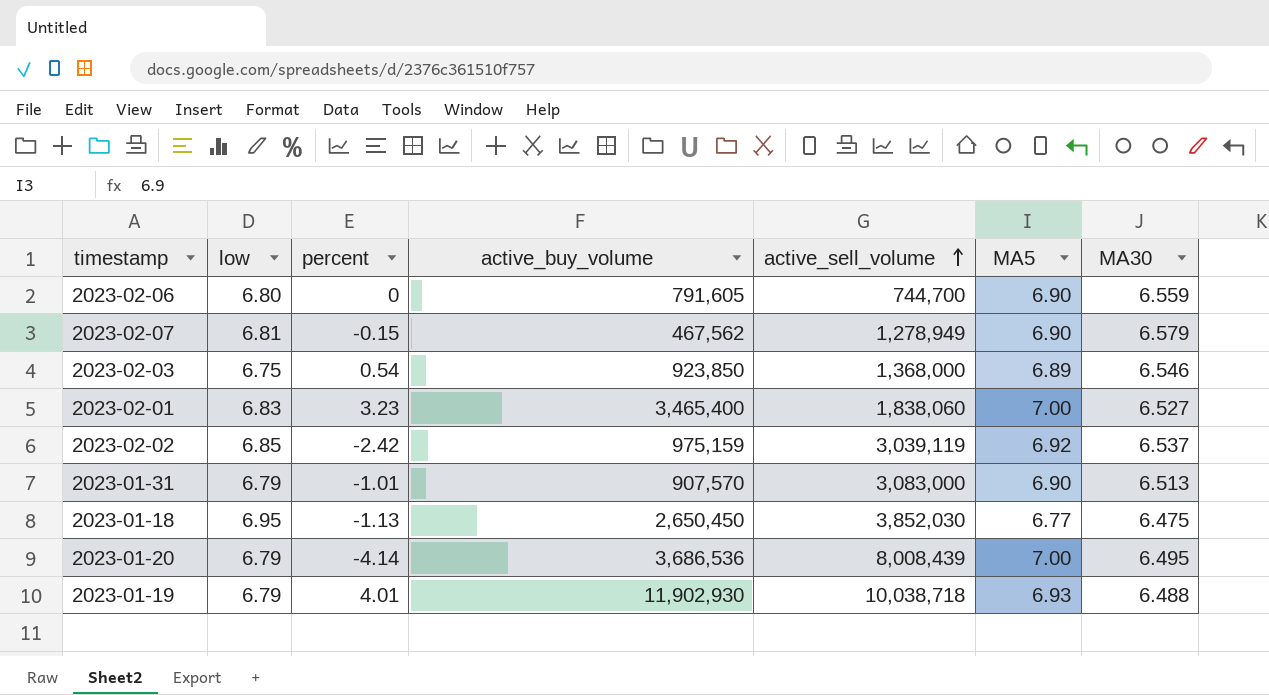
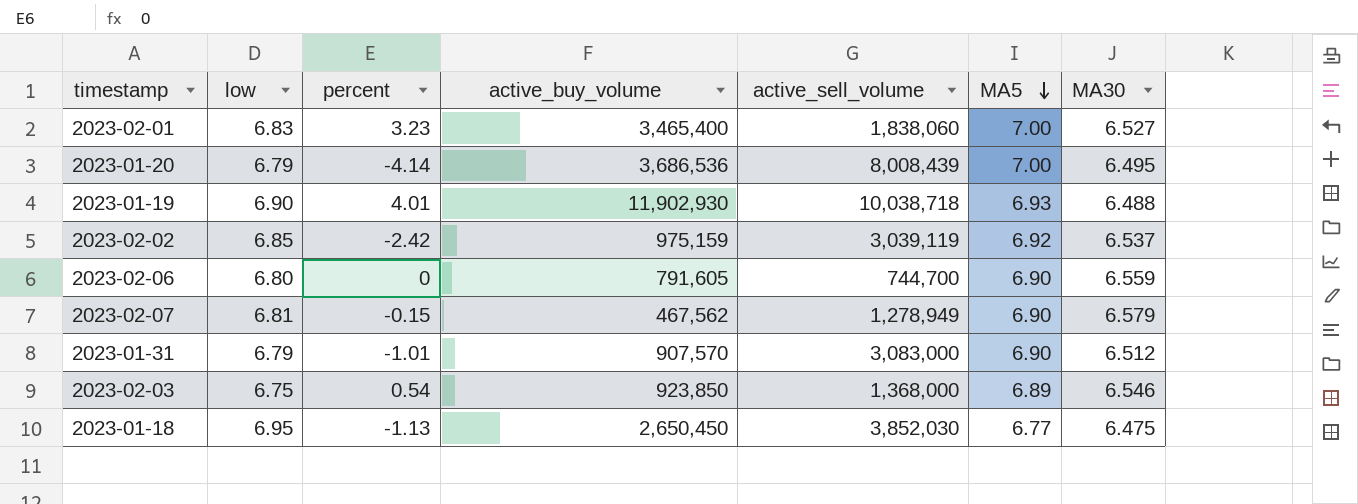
row order: active_sell_volume ascending -> MA5 descending
2023-01-19 | low: 6.79 -> 6.90
2023-01-31 | MA30: 6.513 -> 6.512

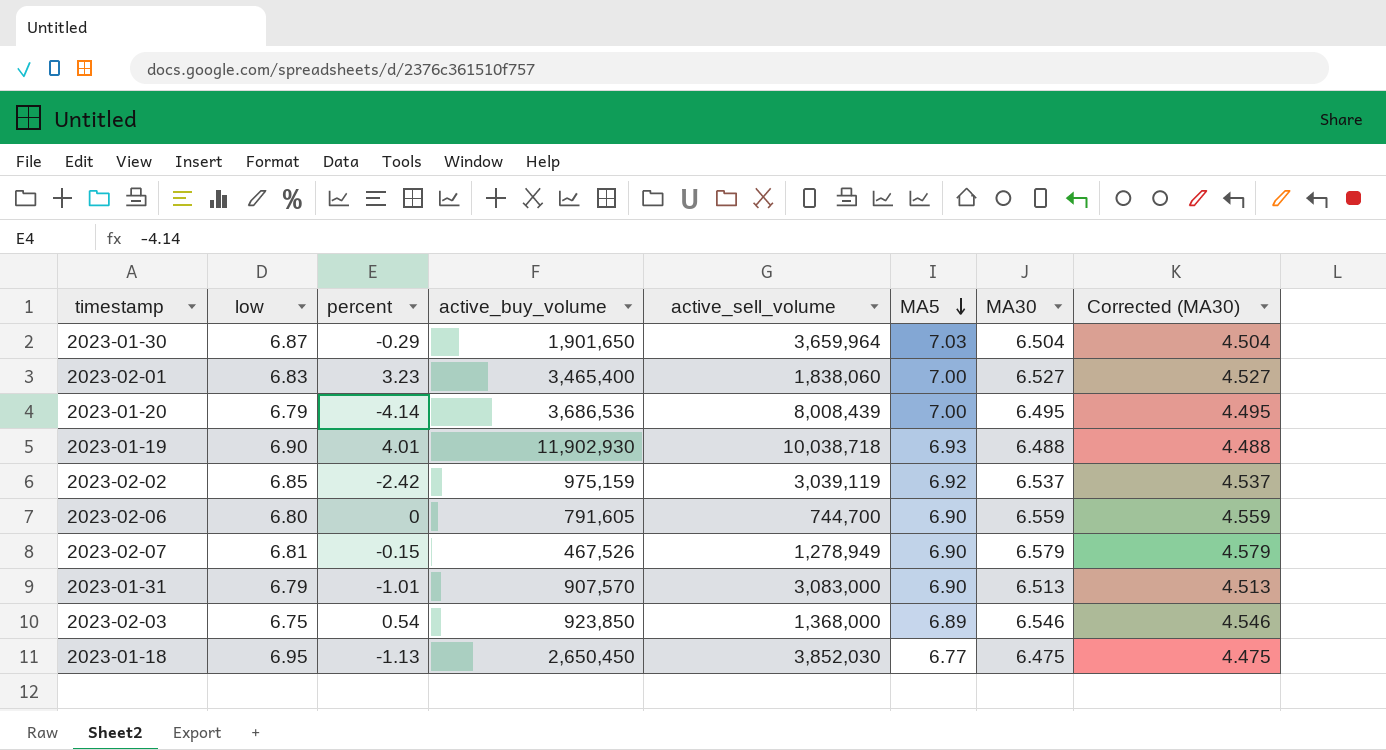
column Corrected (MA30) | formula: none -> [MA30] - 2
row 2023-01-30: none -> 6.87 | -0.29 | 1,901,650 | 3,659,964 | 7.03 | 6.504 | 4.504
2023-02-07 | active_buy_volume: 467,562 -> 467,526
2023-01-31 | MA30: 6.512 -> 6.513

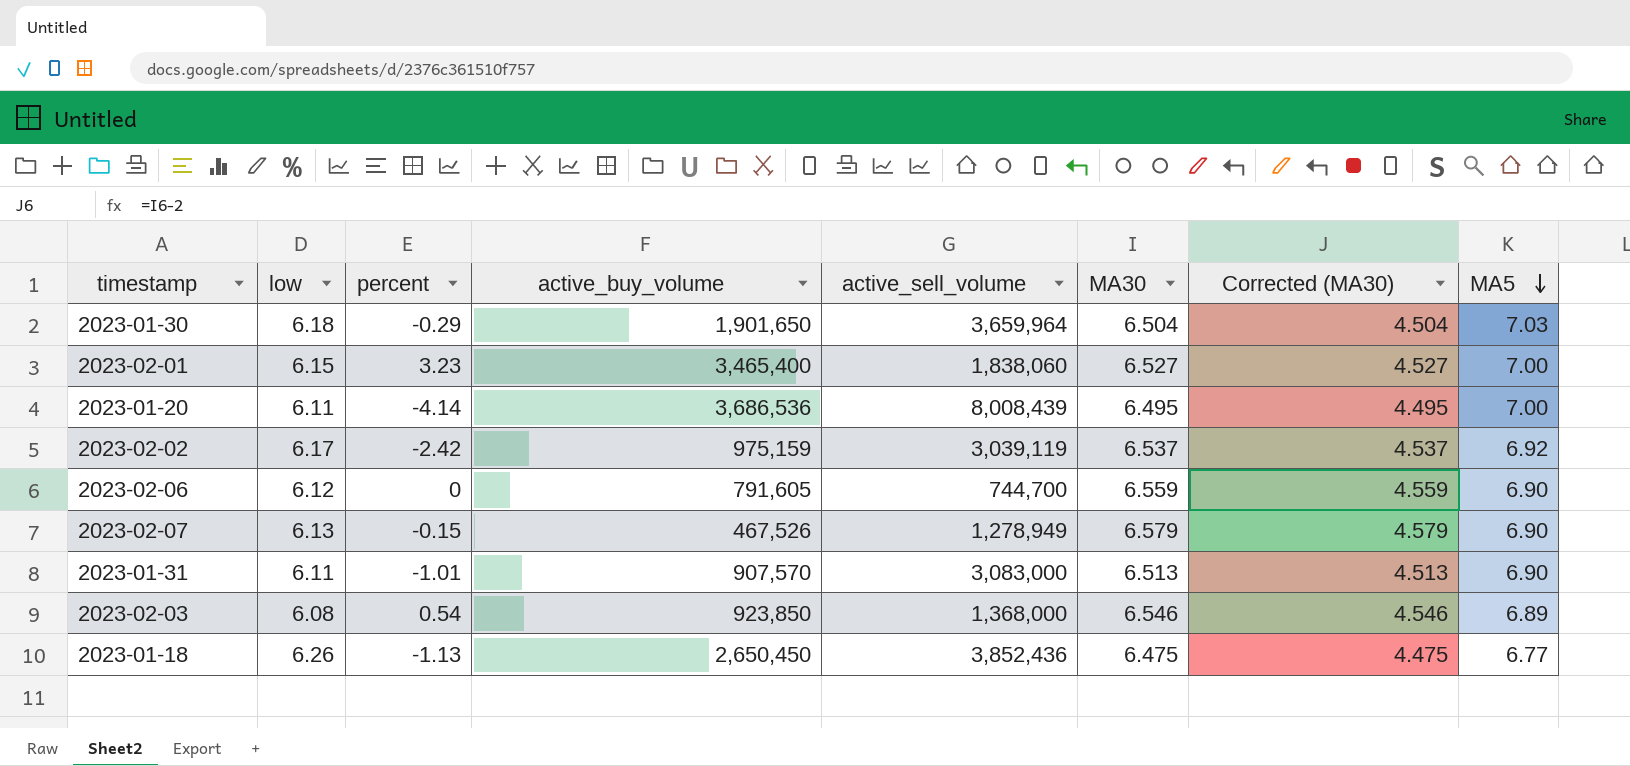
column MA5 | position: 6 -> 8
row 2023-01-19: 6.90 | 4.01 | 11,902,930 | 10,038,718 | 6.93 | 6.488 | 4.488 -> none
2023-01-30 | low: 6.87 -> 6.18
2023-02-01 | low: 6.83 -> 6.15
2023-01-20 | low: 6.79 -> 6.11
2023-02-02 | low: 6.85 -> 6.17
2023-02-06 | low: 6.80 -> 6.12
2023-02-07 | low: 6.81 -> 6.13
2023-01-31 | low: 6.79 -> 6.11
2023-02-03 | low: 6.75 -> 6.08
2023-01-18 | low: 6.95 -> 6.26
2023-01-18 | active_sell_volume: 3,852,030 -> 3,852,436

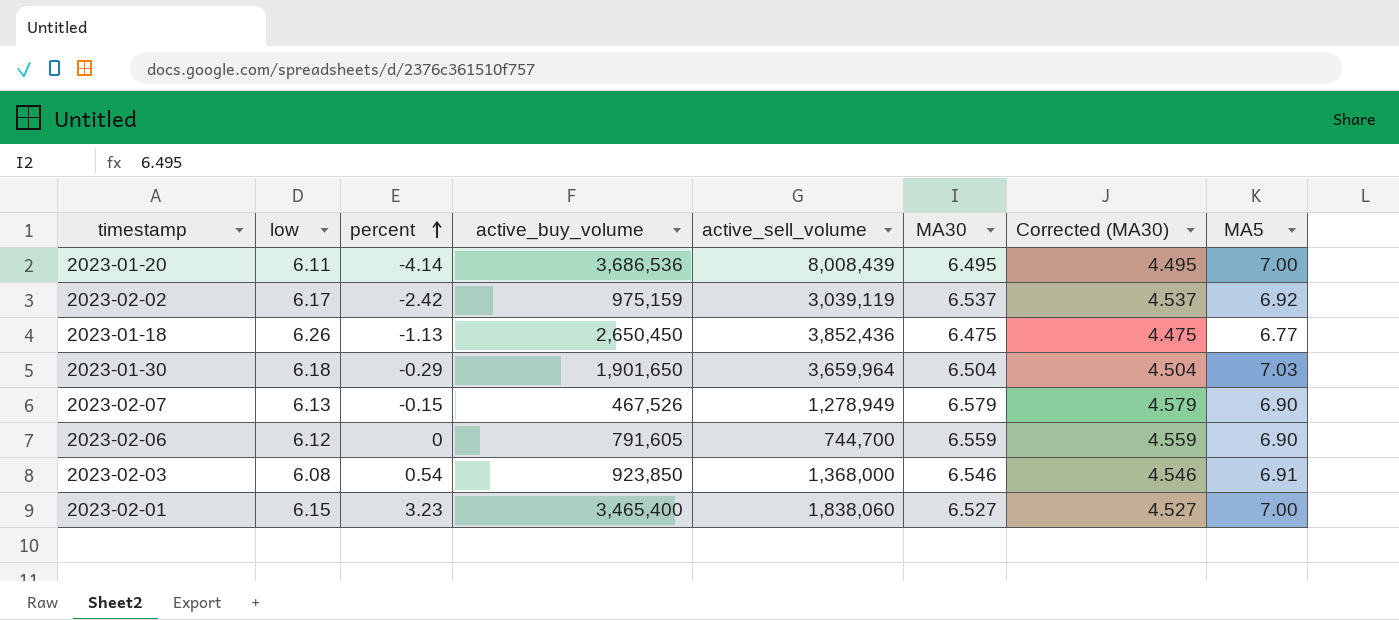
row order: MA5 descending -> percent ascending
row 2023-01-31: 6.11 | -1.01 | 907,570 | 3,083,000 | 6.513 | 4.513 | 6.90 -> none
2023-02-03 | MA5: 6.89 -> 6.91

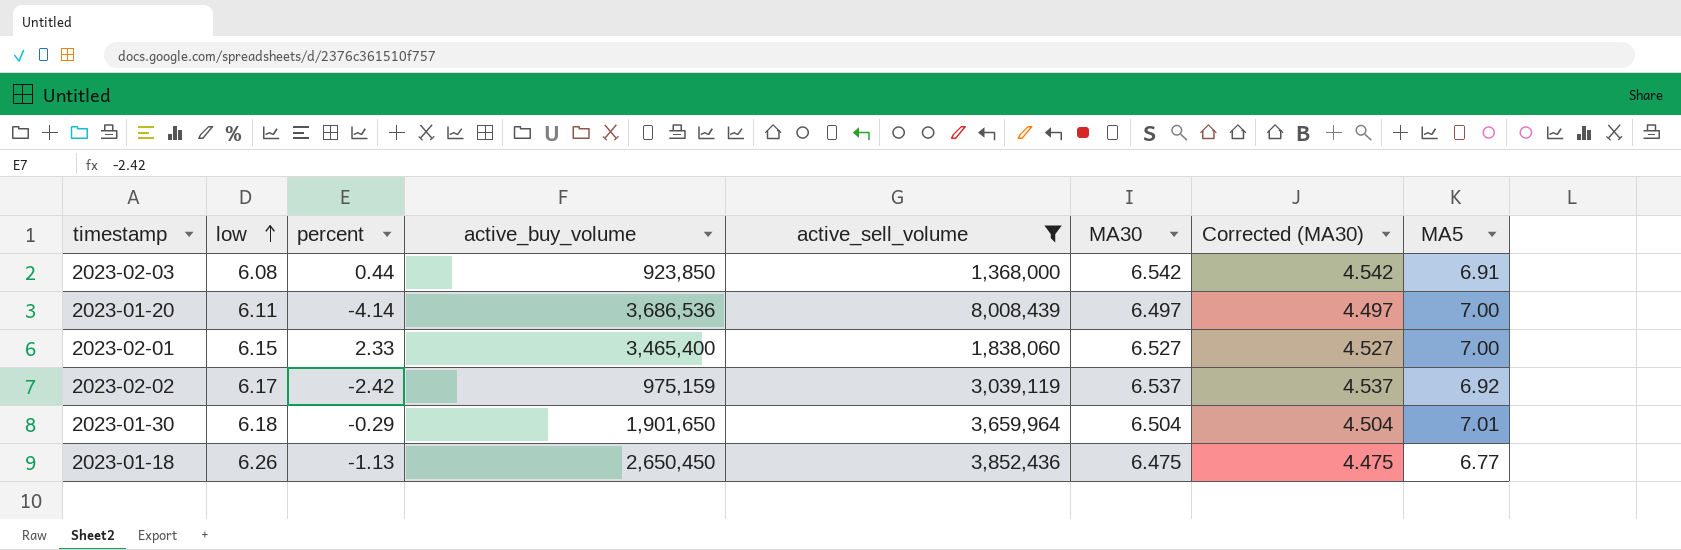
filter: none -> active_sell_volume >= 1,368,000
row order: percent ascending -> low ascending
2023-02-03 | percent: 0.54 -> 0.44
2023-02-03 | MA30: 6.546 -> 6.542
2023-02-03 | Corrected (MA30): 4.546 -> 4.542
2023-01-20 | MA30: 6.495 -> 6.497
2023-01-20 | Corrected (MA30): 4.495 -> 4.497
2023-02-01 | percent: 3.23 -> 2.33
2023-01-30 | MA5: 7.03 -> 7.01

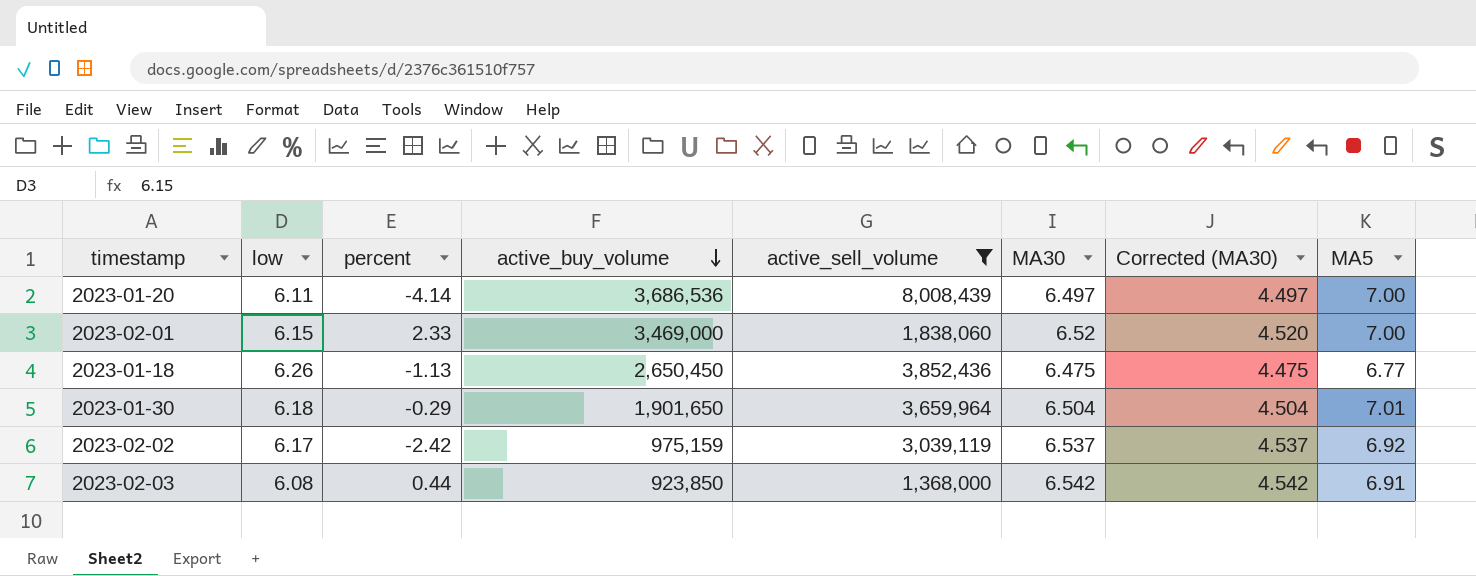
row order: low ascending -> active_buy_volume descending
2023-02-01 | active_buy_volume: 3,465,400 -> 3,469,000
2023-02-01 | MA30: 6.527 -> 6.52
2023-02-01 | Corrected (MA30): 4.527 -> 4.520

